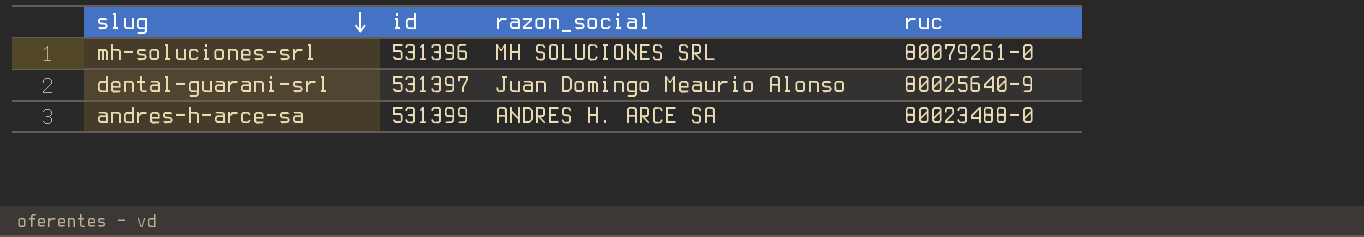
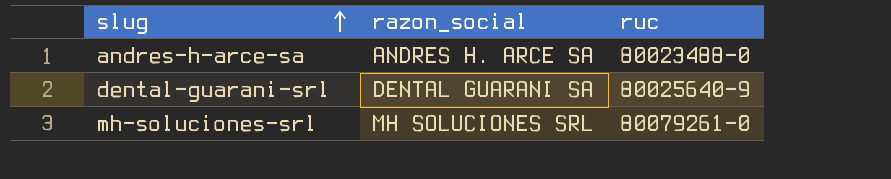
row order: slug descending -> slug ascending
column id | position: 2 -> none
dental-guarani-srl | razon_social: Juan Domingo Meaurio Alonso -> DENTAL GUARANI SA

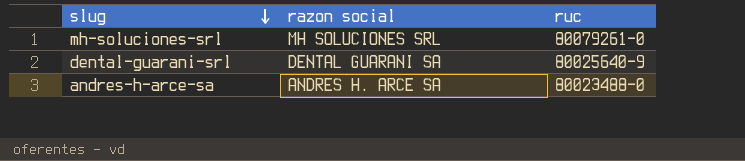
row order: slug ascending -> slug descending
column name: razon_social -> razon social

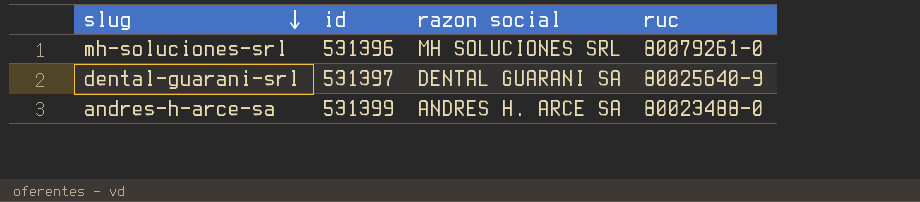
column id | position: none -> 2

